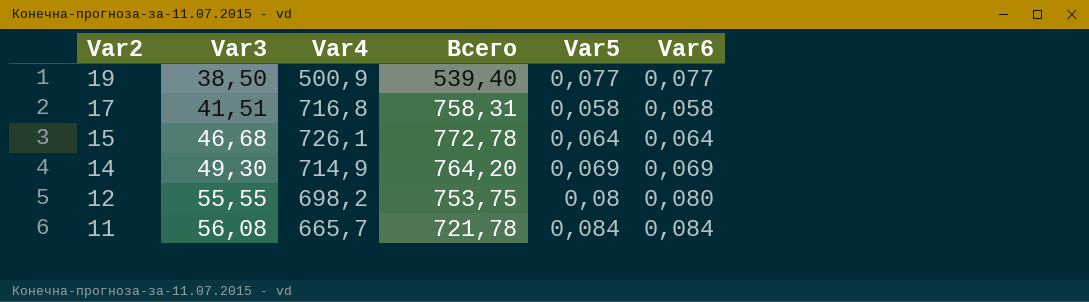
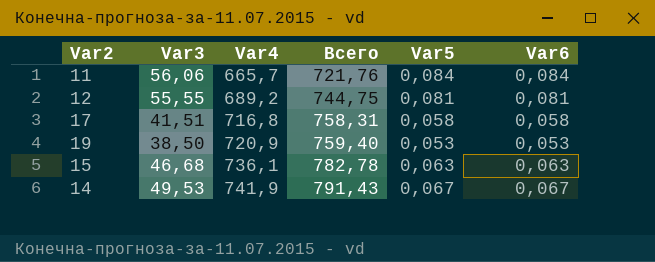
row order: Var2 descending -> Var4 ascending
11 | Var3: 56,08 -> 56,06
11 | Всего: 721,78 -> 721,76
12 | Var4: 698,2 -> 689,2
12 | Всего: 753,75 -> 744,75
12 | Var5: 0,08 -> 0,081
12 | Var6: 0,080 -> 0,081
19 | Var4: 500,9 -> 720,9
19 | Всего: 539,40 -> 759,40
19 | Var5: 0,077 -> 0,053
19 | Var6: 0,077 -> 0,053
15 | Var4: 726,1 -> 736,1
15 | Всего: 772,78 -> 782,78
15 | Var5: 0,064 -> 0,063
15 | Var6: 0,064 -> 0,063
14 | Var3: 49,30 -> 49,53
14 | Var4: 714,9 -> 741,9
14 | Всего: 764,20 -> 791,43
14 | Var5: 0,069 -> 0,067
14 | Var6: 0,069 -> 0,067

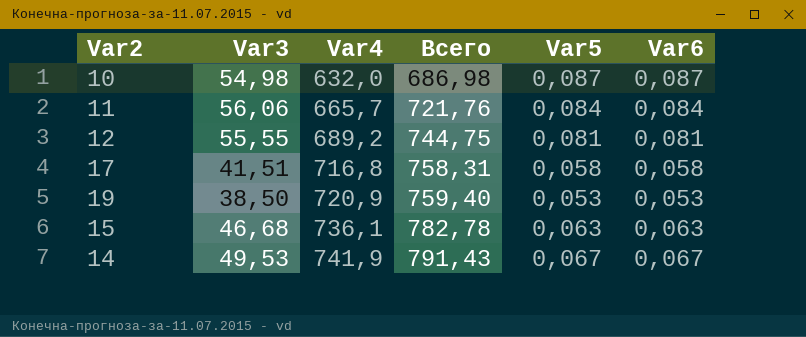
row 10: none -> 54,98 | 632,0 | 686,98 | 0,087 | 0,087

